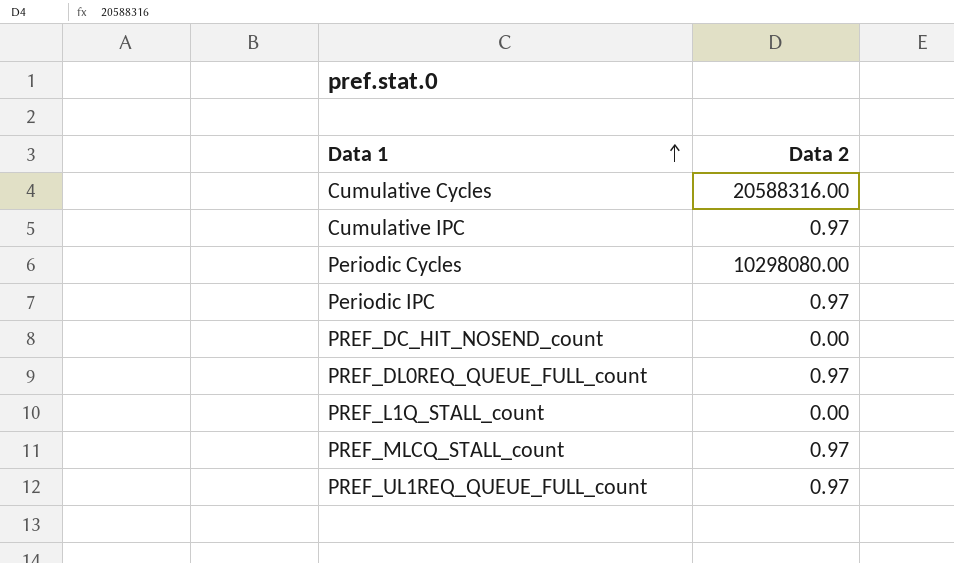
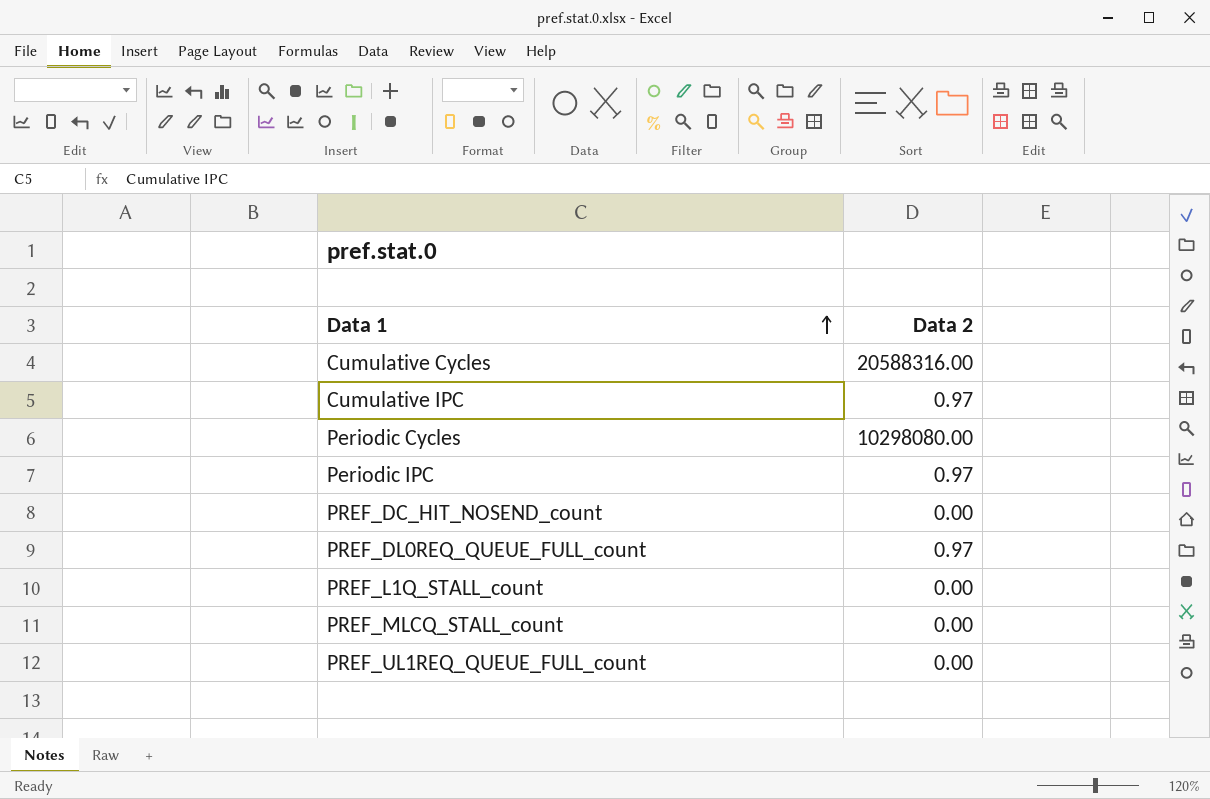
PREF_MLCQ_STALL_count | Data 2: 0.97 -> 0.00
PREF_UL1REQ_QUEUE_FULL_count | Data 2: 0.97 -> 0.00

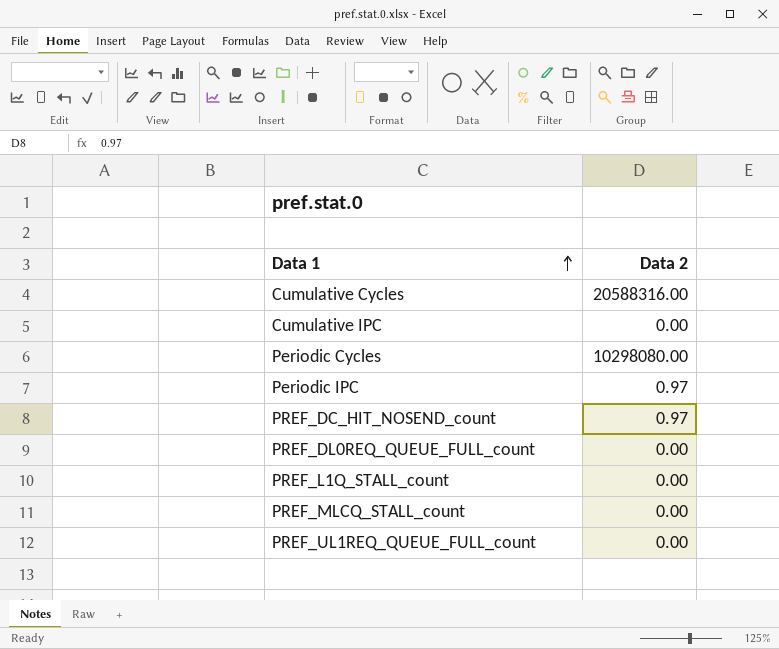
Cumulative IPC | Data 2: 0.97 -> 0.00
PREF_DC_HIT_NOSEND_count | Data 2: 0.00 -> 0.97
PREF_DL0REQ_QUEUE_FULL_count | Data 2: 0.97 -> 0.00

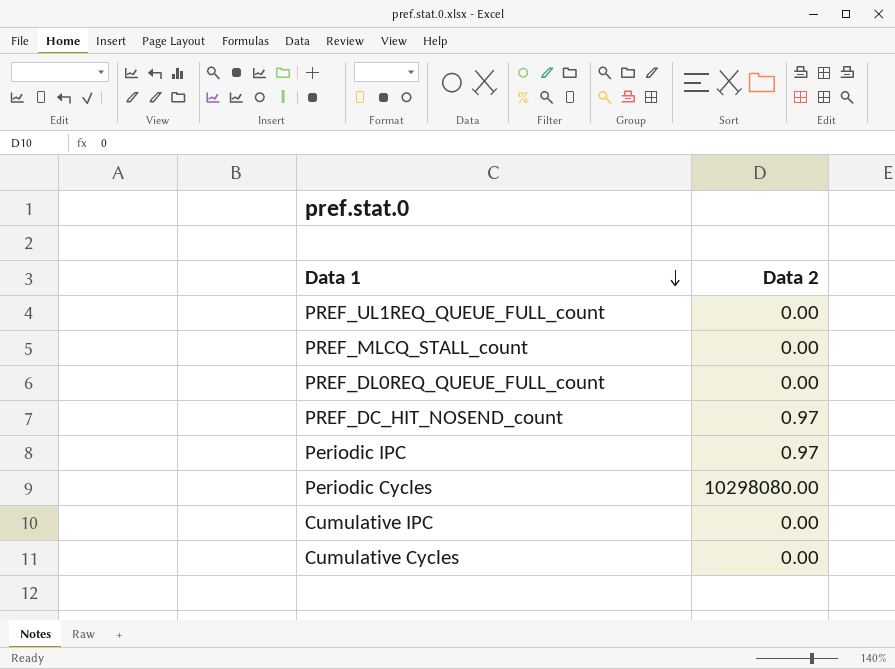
row order: Data 1 ascending -> Data 1 descending
row PREF_L1Q_STALL_count: 0.00 -> none
Cumulative Cycles | Data 2: 20588316.00 -> 0.00

